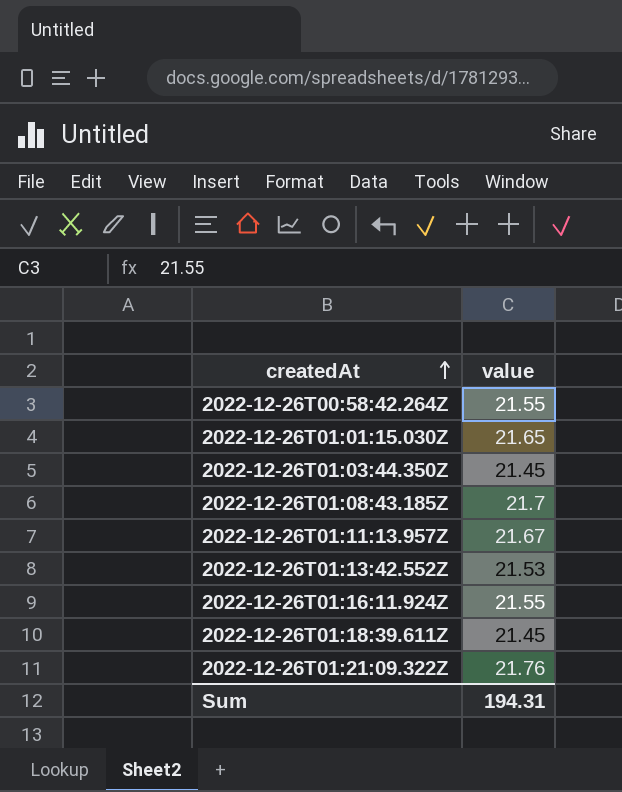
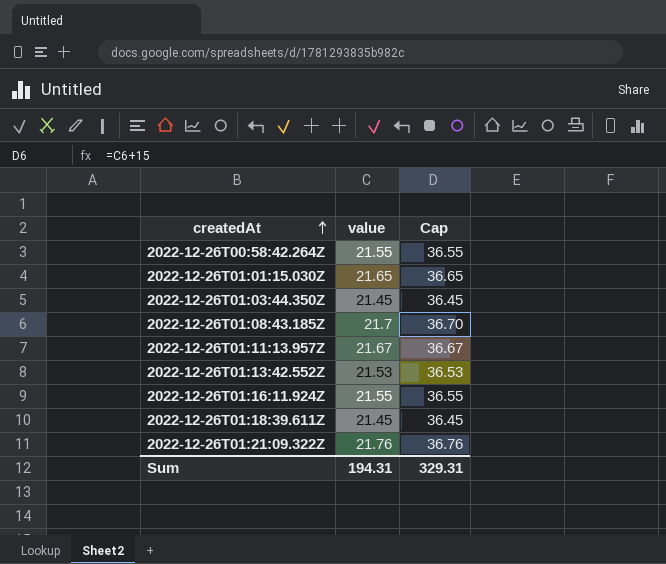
column Cap | formula: none -> [value] + 15

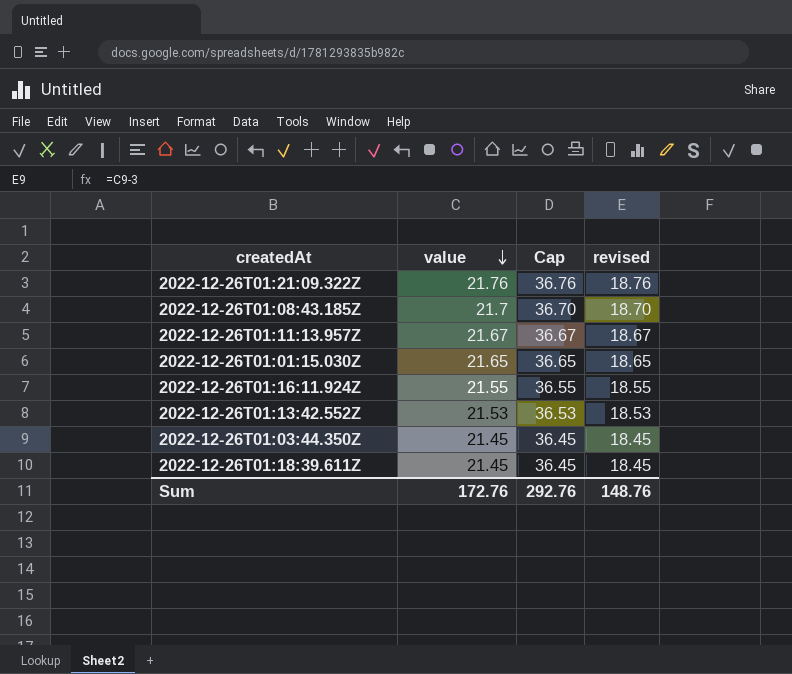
row order: createdAt ascending -> value descending
column revised | formula: none -> [value] - 3
row 2022-12-26T00:58:42.264Z: 21.55 | 36.55 -> none
Sum | value: 194.31 -> 172.76
Sum | Cap: 329.31 -> 292.76

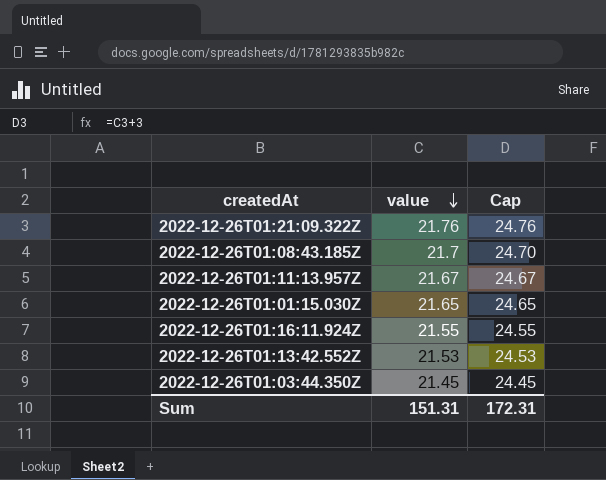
column revised | formula: [value] - 3 -> none
column Cap | formula: [value] + 15 -> [value] + 3
row 2022-12-26T01:18:39.611Z: 21.45 | 36.45 | 18.45 -> none
Sum | value: 172.76 -> 151.31
Sum | Cap: 292.76 -> 172.31

